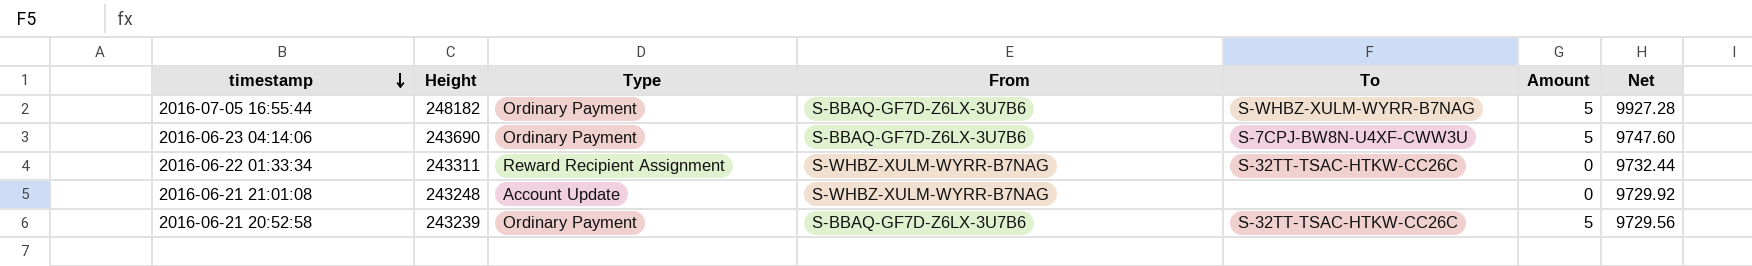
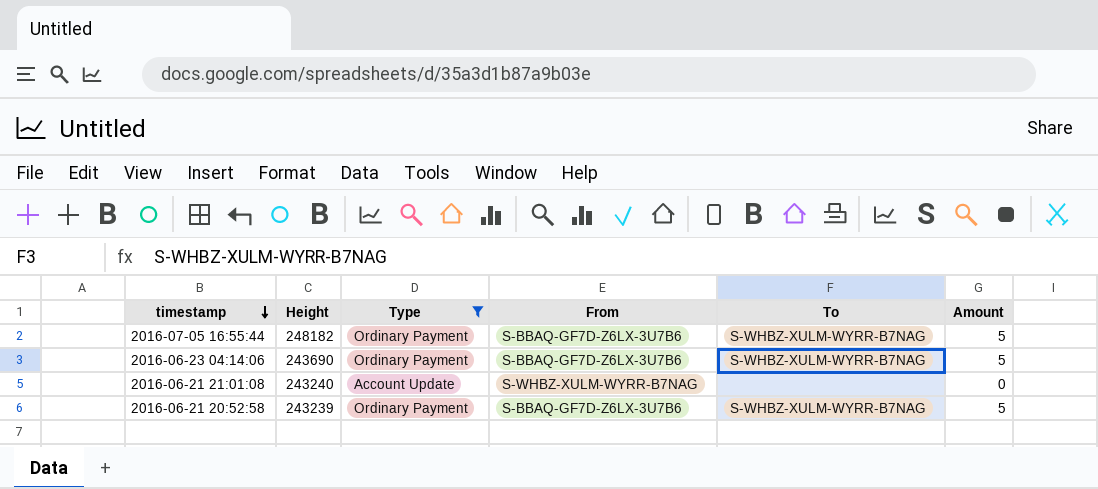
filter: none -> Type != Reward Recipient Assignment
column Net | formula: [Height] * 0.04 -> none
2016-06-23 04:14:06 | To: S-7CPJ-BW8N-U4XF-CWW3U -> S-WHBZ-XULM-WYRR-B7NAG
2016-06-21 21:01:08 | Height: 243248 -> 243240
2016-06-21 20:52:58 | To: S-32TT-TSAC-HTKW-CC26C -> S-WHBZ-XULM-WYRR-B7NAG

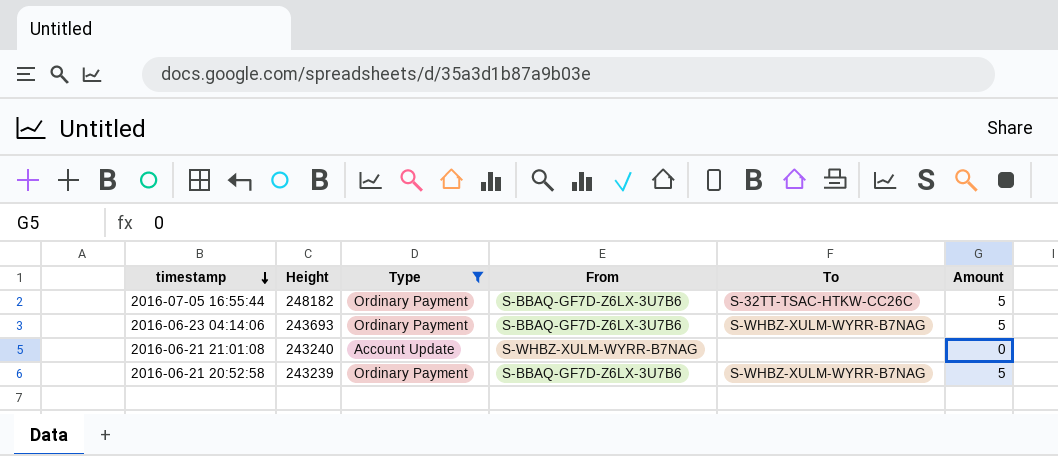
2016-07-05 16:55:44 | To: S-WHBZ-XULM-WYRR-B7NAG -> S-32TT-TSAC-HTKW-CC26C
2016-06-23 04:14:06 | Height: 243690 -> 243693

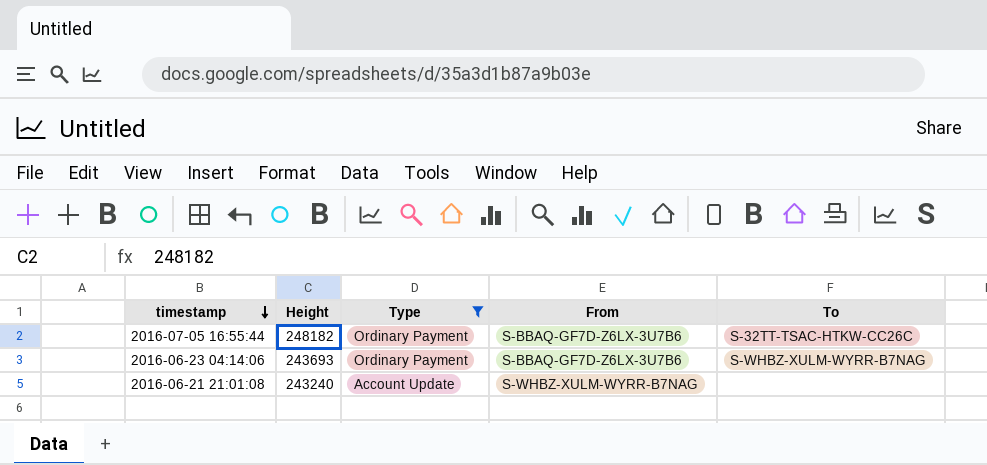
column Amount | position: 6 -> none
row 2016-06-21 20:52:58: 243239 | Ordinary Payment | S-BBAQ-GF7D-Z6LX-3U7B6 | S-WHBZ-XULM-WYRR-B7NAG | 5 -> none

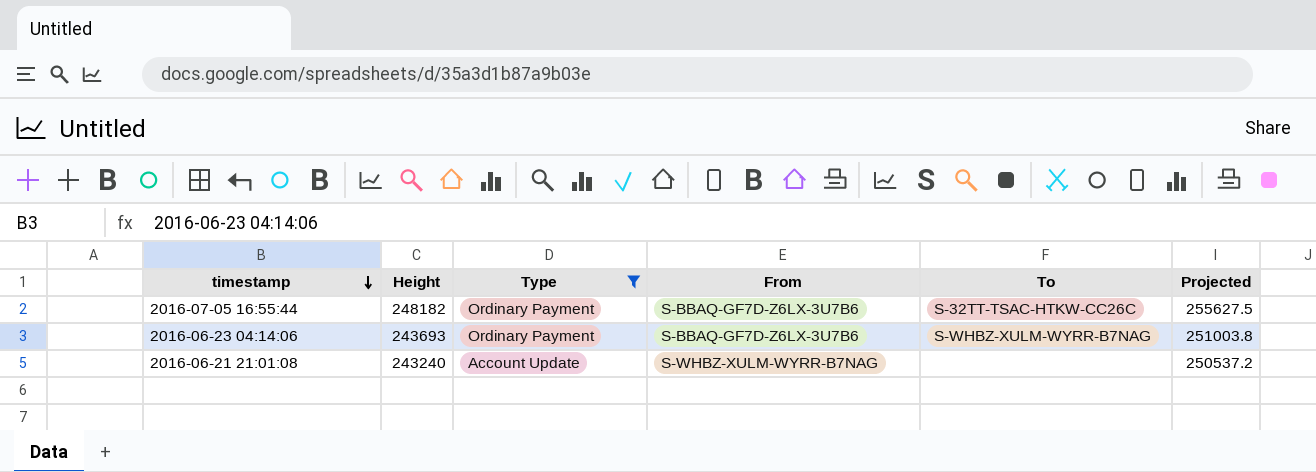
column Projected | formula: none -> [Height] * 1.03

